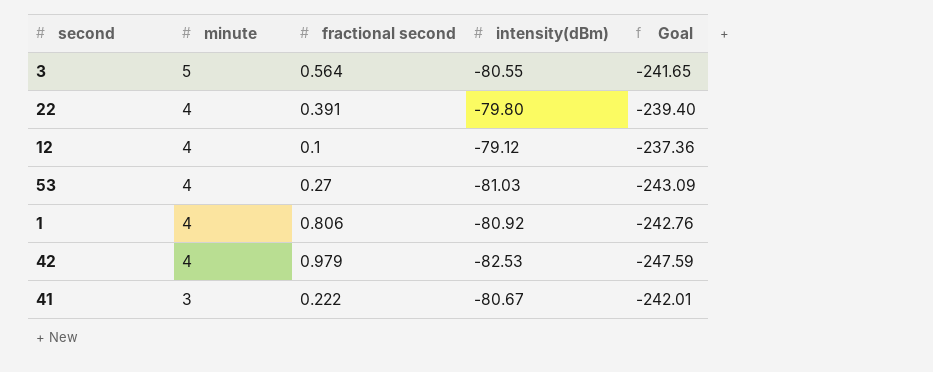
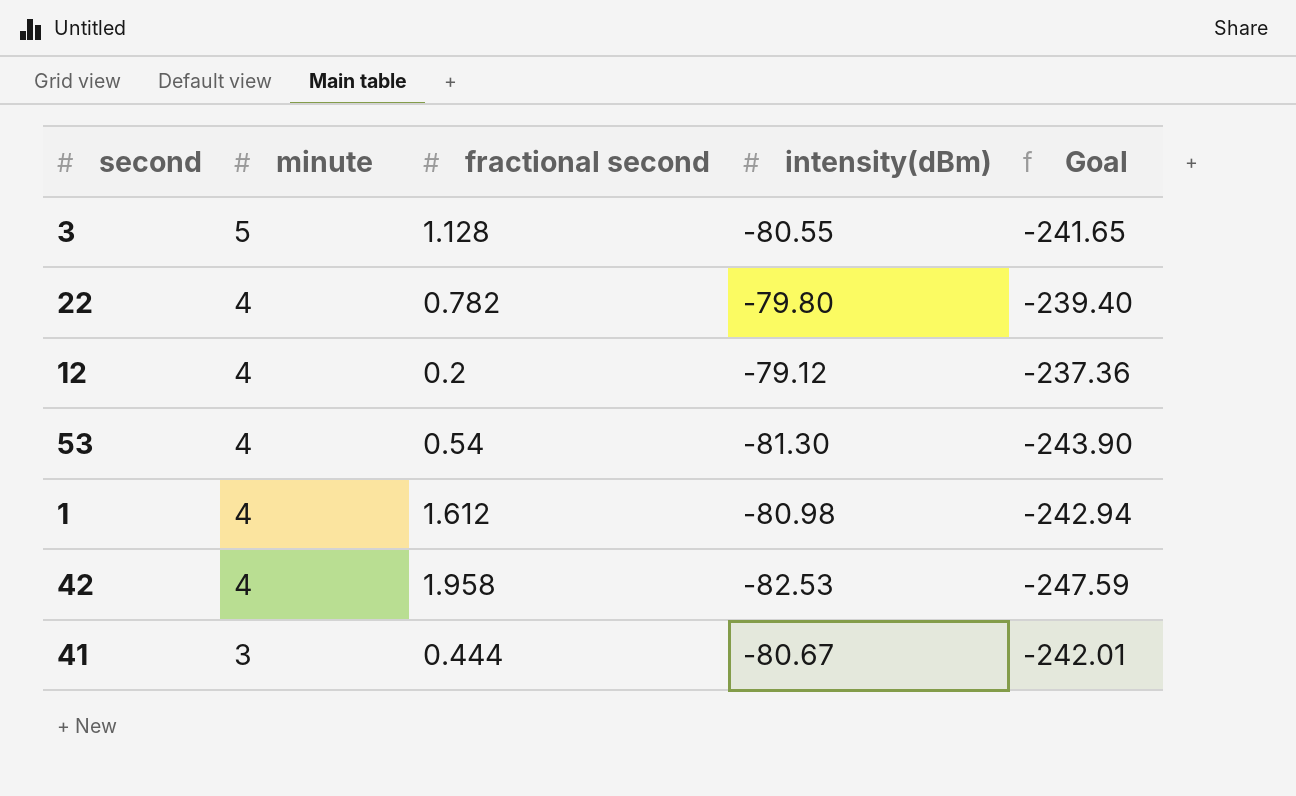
3 | fractional second: 0.564 -> 1.128
22 | fractional second: 0.391 -> 0.782
12 | fractional second: 0.1 -> 0.2
53 | fractional second: 0.27 -> 0.54
53 | intensity(dBm): -81.03 -> -81.30
53 | Goal: -243.09 -> -243.90
1 | fractional second: 0.806 -> 1.612
1 | intensity(dBm): -80.92 -> -80.98
1 | Goal: -242.76 -> -242.94
42 | fractional second: 0.979 -> 1.958
41 | fractional second: 0.222 -> 0.444

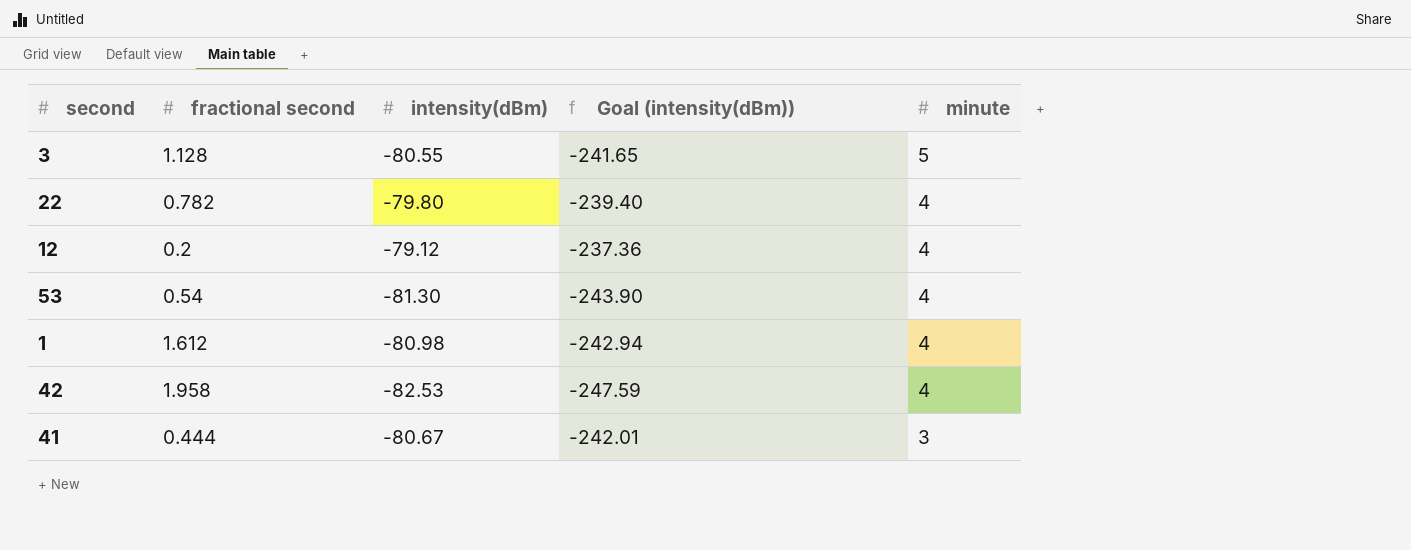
column name: Goal -> Goal (intensity(dBm))
column minute | position: 2 -> 5

